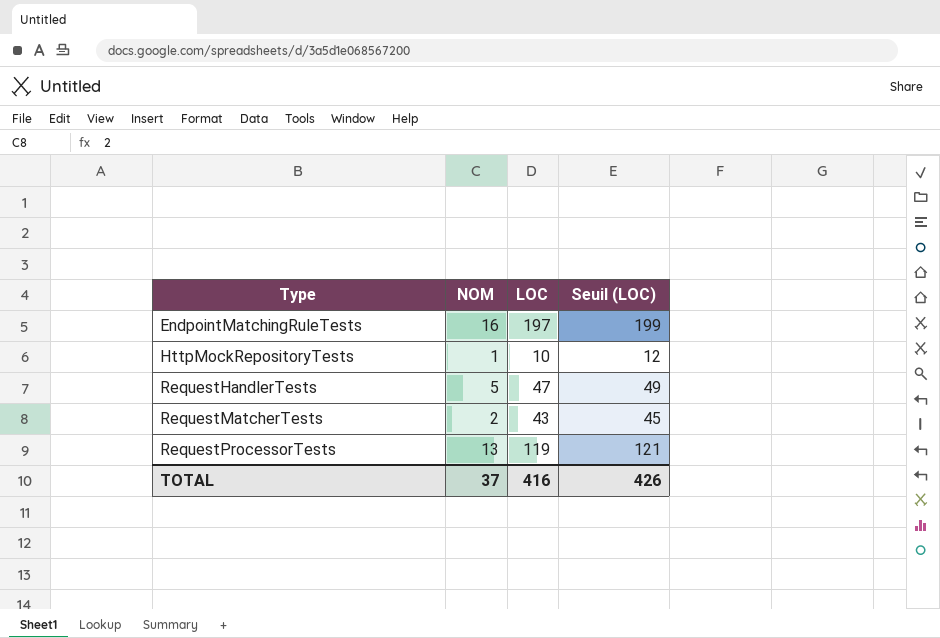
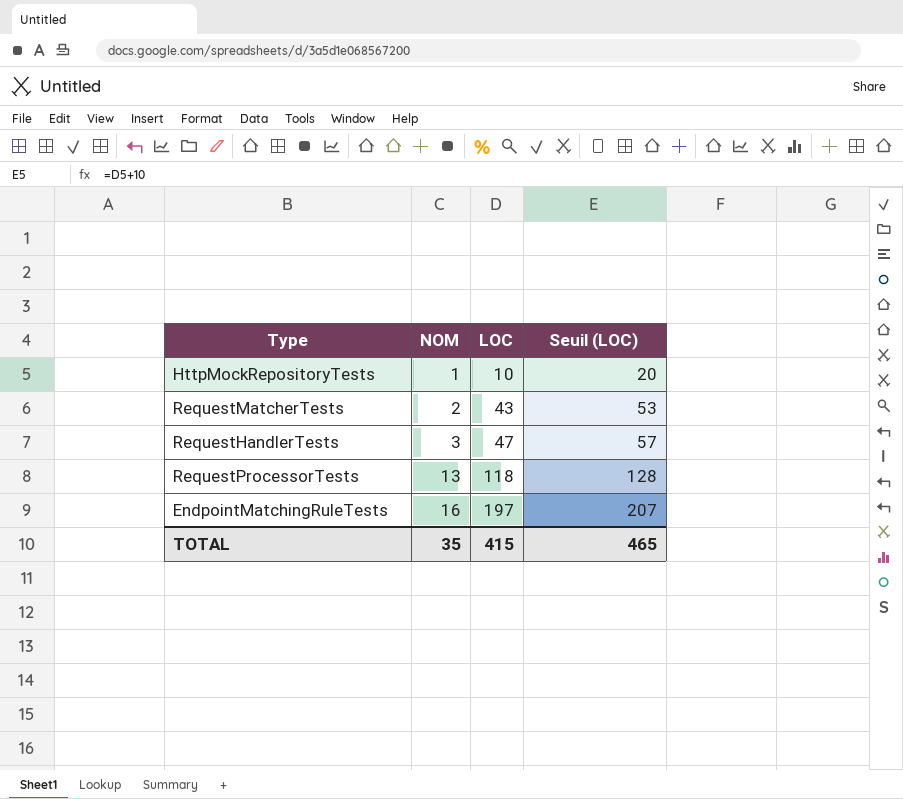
row order: Type ascending -> NOM ascending
column Seuil (LOC) | formula: [LOC] + 2 -> [LOC] + 10
RequestHandlerTests | NOM: 5 -> 3
RequestProcessorTests | LOC: 119 -> 118
TOTAL | NOM: 37 -> 35
TOTAL | LOC: 416 -> 415
TOTAL | Seuil (LOC): 426 -> 465

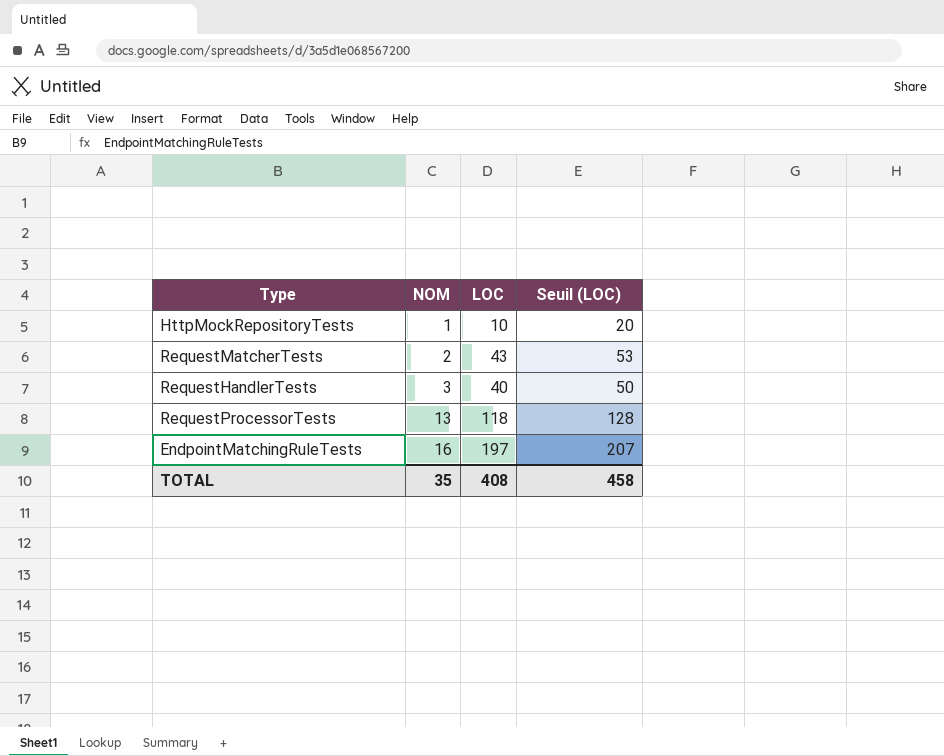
RequestHandlerTests | LOC: 47 -> 40
RequestHandlerTests | Seuil (LOC): 57 -> 50
TOTAL | LOC: 415 -> 408
TOTAL | Seuil (LOC): 465 -> 458

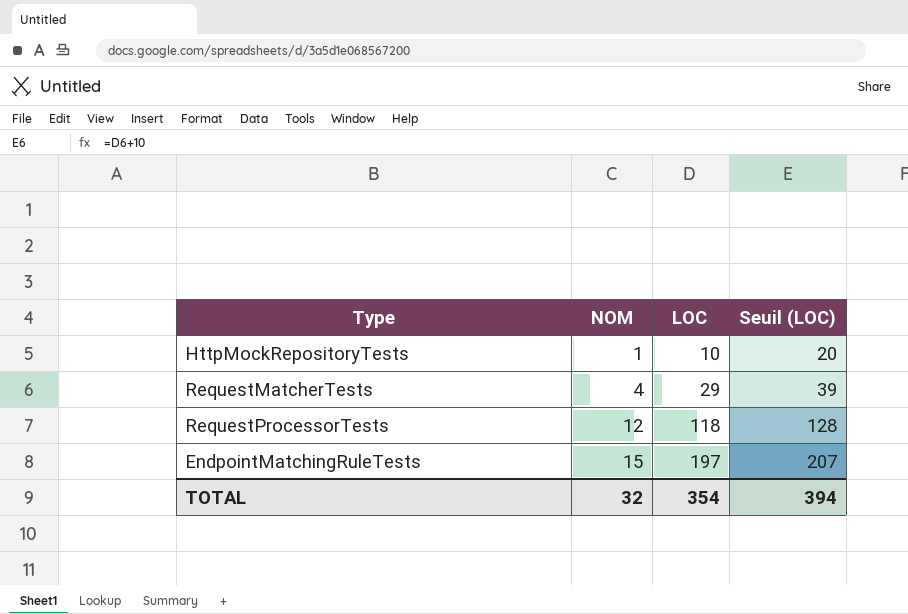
row RequestHandlerTests: 3 | 40 | 50 -> none
RequestMatcherTests | NOM: 2 -> 4
RequestMatcherTests | LOC: 43 -> 29
RequestMatcherTests | Seuil (LOC): 53 -> 39
RequestProcessorTests | NOM: 13 -> 12
EndpointMatchingRuleTests | NOM: 16 -> 15
TOTAL | NOM: 35 -> 32
TOTAL | LOC: 408 -> 354
TOTAL | Seuil (LOC): 458 -> 394

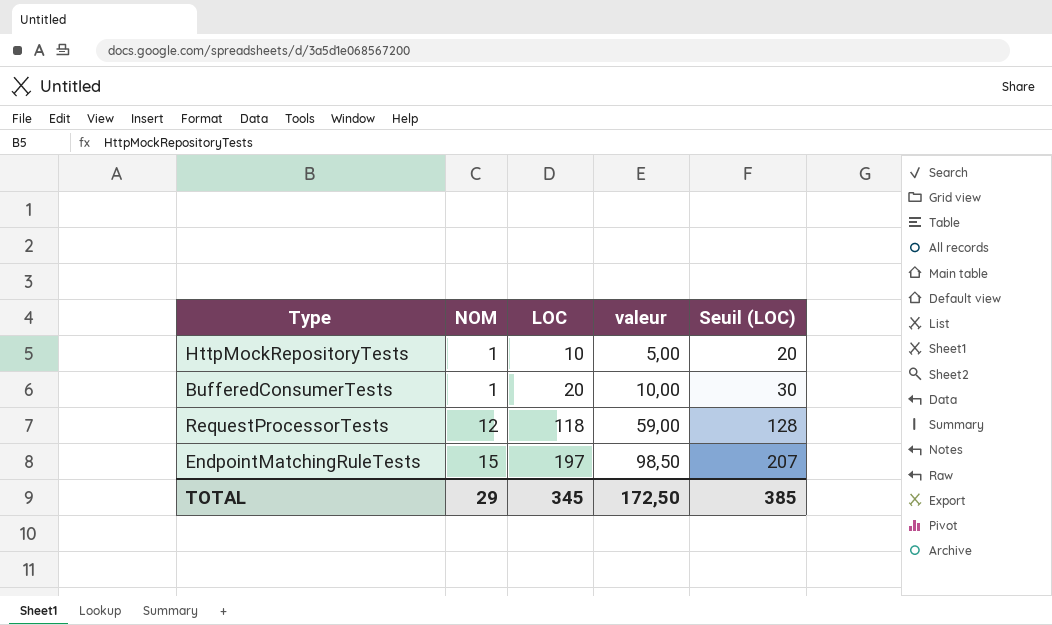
column valeur | formula: none -> [LOC] * 0,5
row RequestMatcherTests: 4 | 29 | 39 -> none
row BufferedConsumerTests: none -> 1 | 20 | 10,00 | 30
TOTAL | NOM: 32 -> 29
TOTAL | LOC: 354 -> 345
TOTAL | Seuil (LOC): 394 -> 385

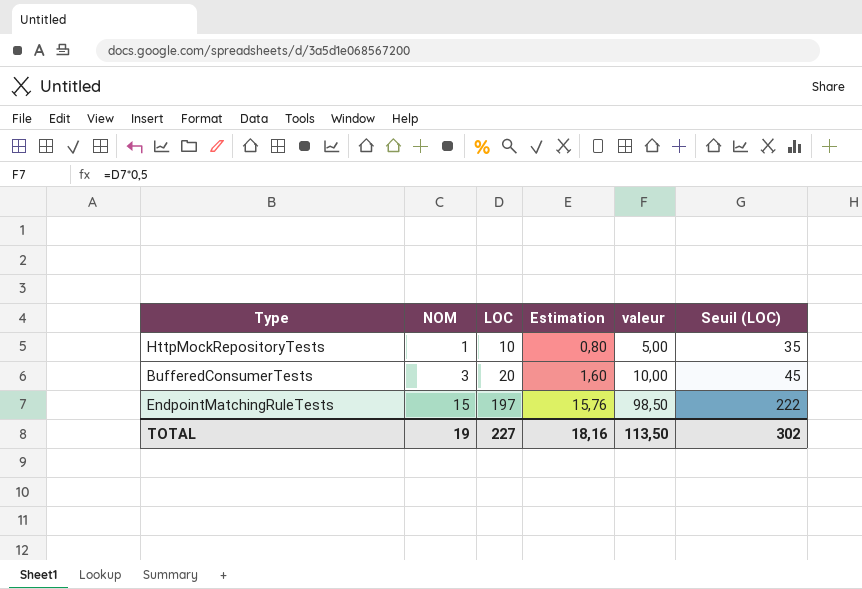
column Estimation | formula: none -> [LOC] * 0,08
column Seuil (LOC) | formula: [LOC] + 10 -> [LOC] + 25
row RequestProcessorTests: 12 | 118 | 59,00 | 128 -> none
BufferedConsumerTests | NOM: 1 -> 3
TOTAL | NOM: 29 -> 19
TOTAL | LOC: 345 -> 227
TOTAL | valeur: 172,50 -> 113,50
TOTAL | Seuil (LOC): 385 -> 302

